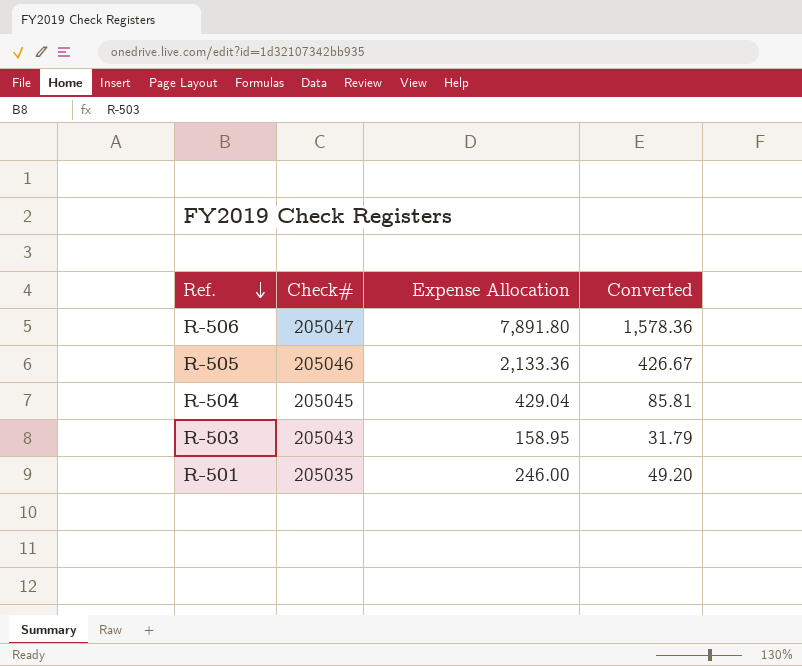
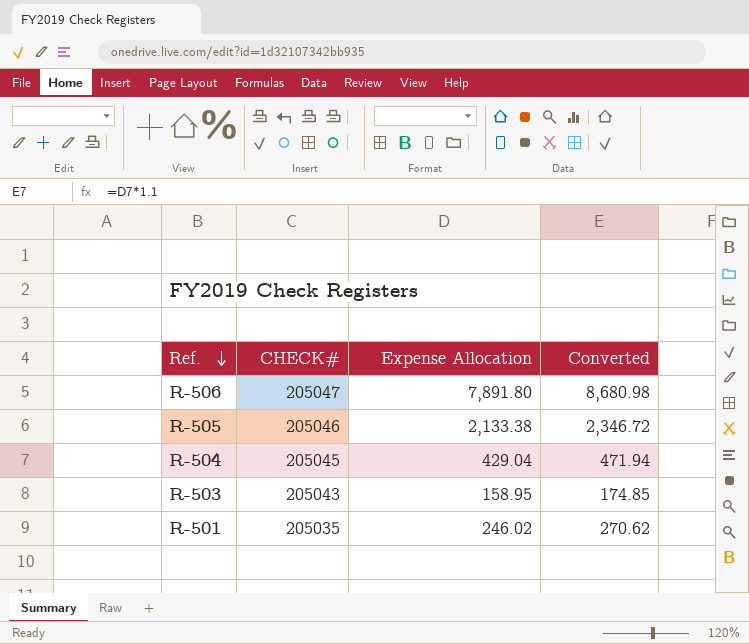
column name: Check# -> CHECK#
column Converted | formula: [Expense Allocation] * 0.2 -> [Expense Allocation] * 1.1
R-505 | Expense Allocation: 2,133.36 -> 2,133.38
R-501 | Expense Allocation: 246.00 -> 246.02

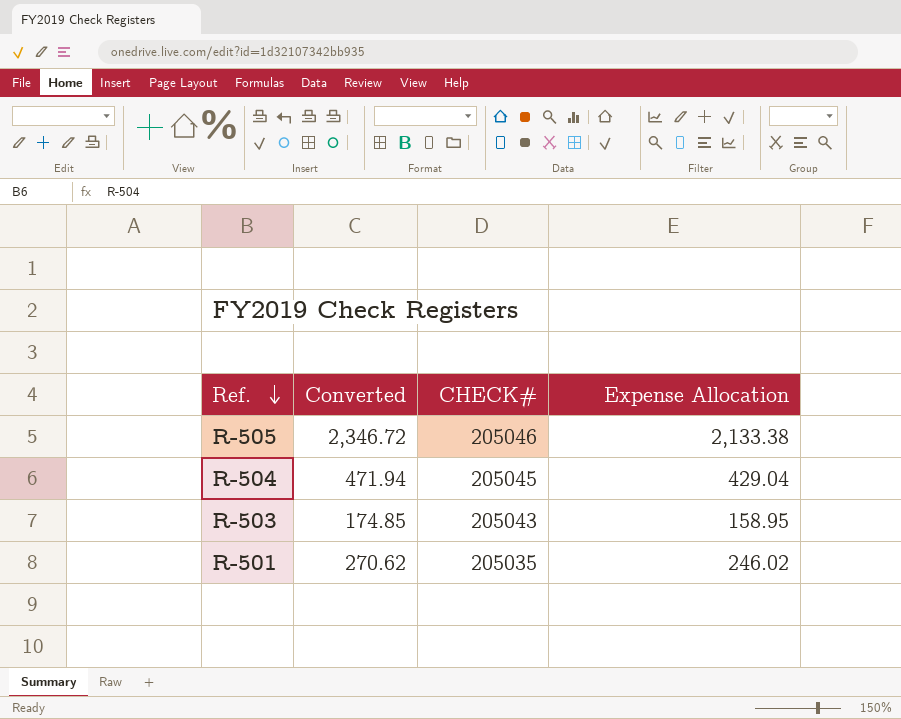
column Converted | position: 4 -> 2
row R-506: 205047 | 7,891.80 | 8,680.98 -> none

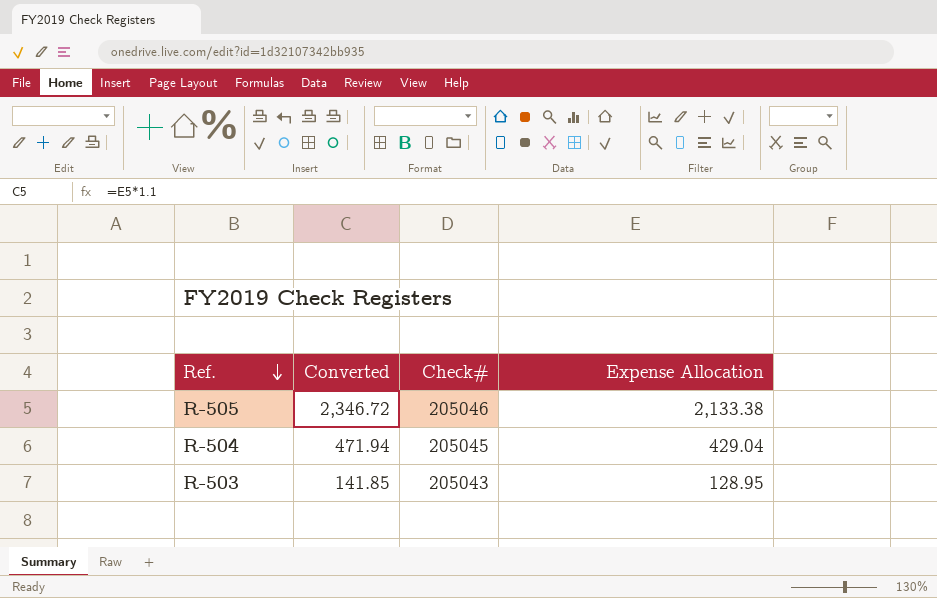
column name: CHECK# -> Check#
row R-501: 270.62 | 205035 | 246.02 -> none
R-503 | Converted: 174.85 -> 141.85
R-503 | Expense Allocation: 158.95 -> 128.95

